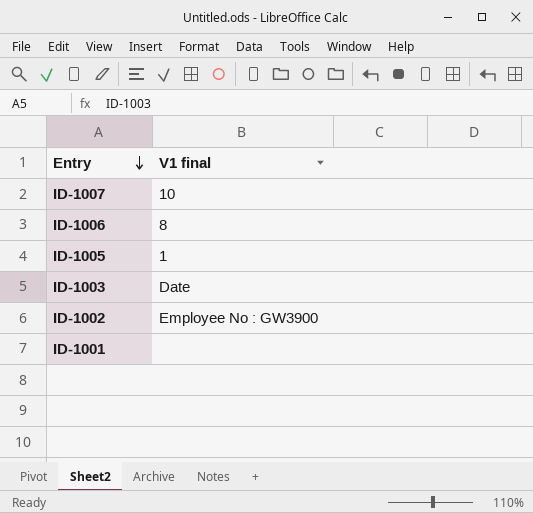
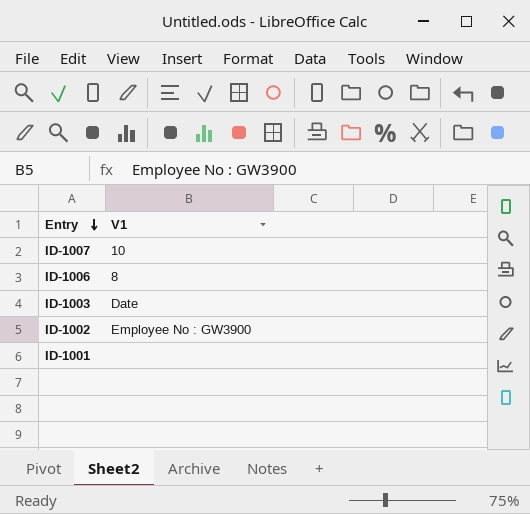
column name: V1 final -> V1
row ID-1005: 1 -> none

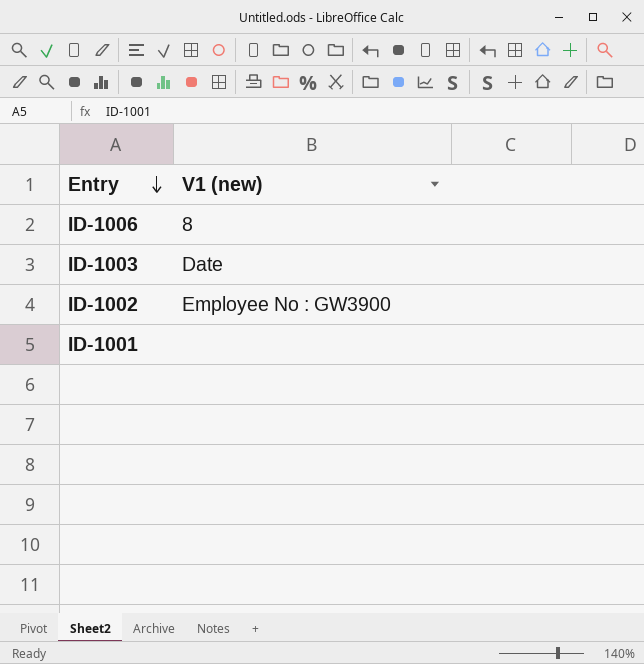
column name: V1 -> V1 (new)
row ID-1007: 10 -> none

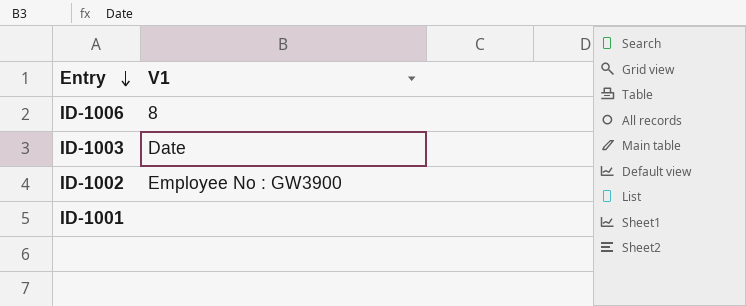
column name: V1 (new) -> V1

